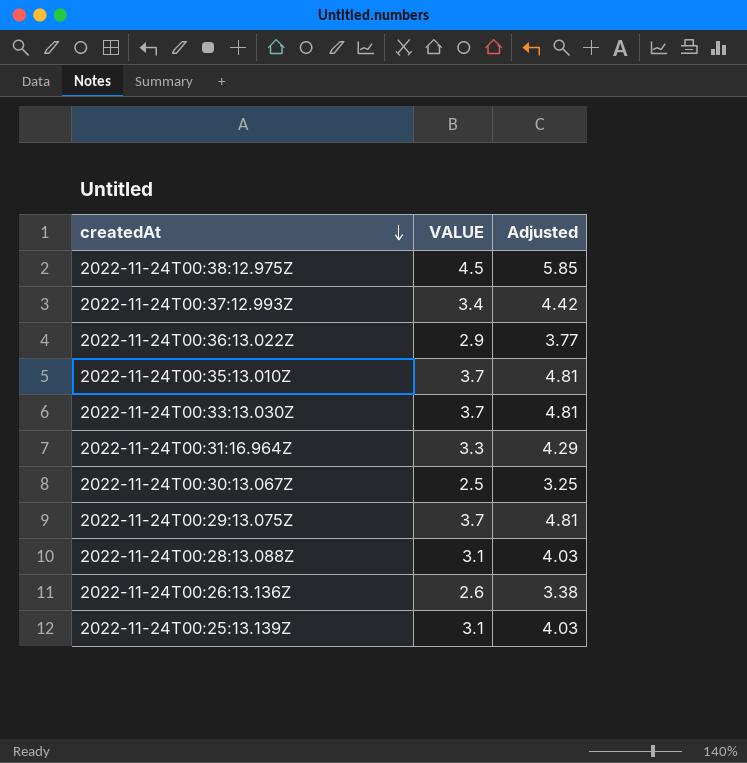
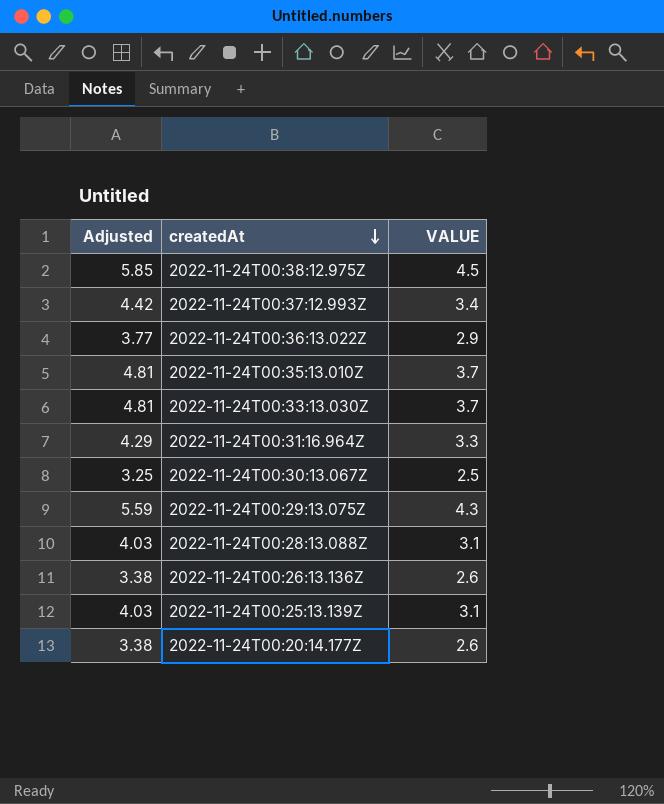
column Adjusted | position: 3 -> 1
2022-11-24T00:29:13.075Z | Adjusted: 4.81 -> 5.59
2022-11-24T00:29:13.075Z | VALUE: 3.7 -> 4.3
row 2022-11-24T00:20:14.177Z: none -> 3.38 | 2.6

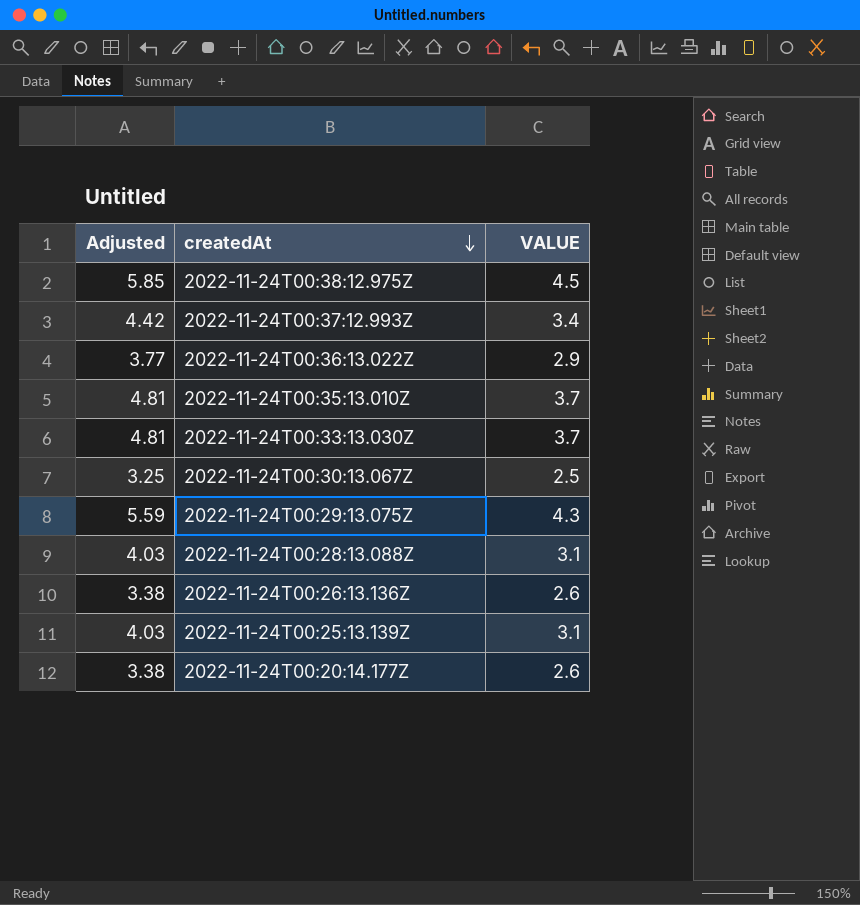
row 2022-11-24T00:31:16.964Z: 4.29 | 3.3 -> none

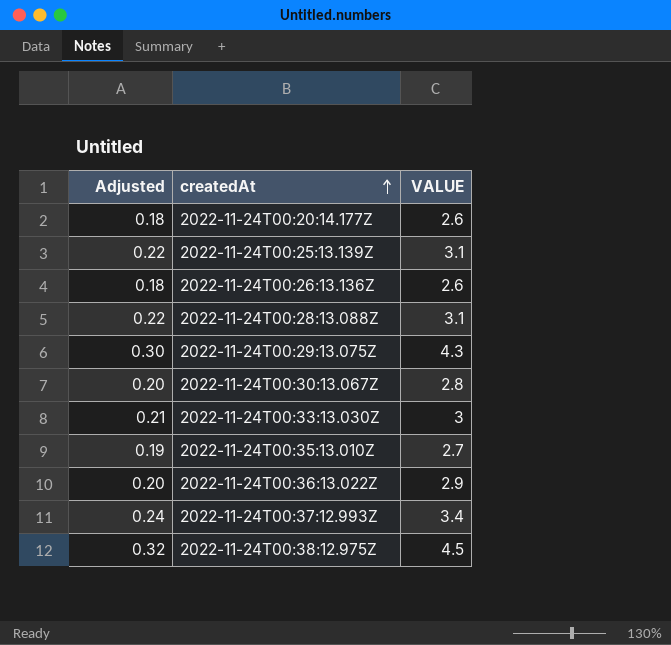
row order: createdAt descending -> createdAt ascending
column Adjusted | formula: [VALUE] * 1.3 -> [VALUE] * 0.07
2022-11-24T00:30:13.067Z | VALUE: 2.5 -> 2.8
2022-11-24T00:33:13.030Z | VALUE: 3.7 -> 3
2022-11-24T00:35:13.010Z | VALUE: 3.7 -> 2.7

